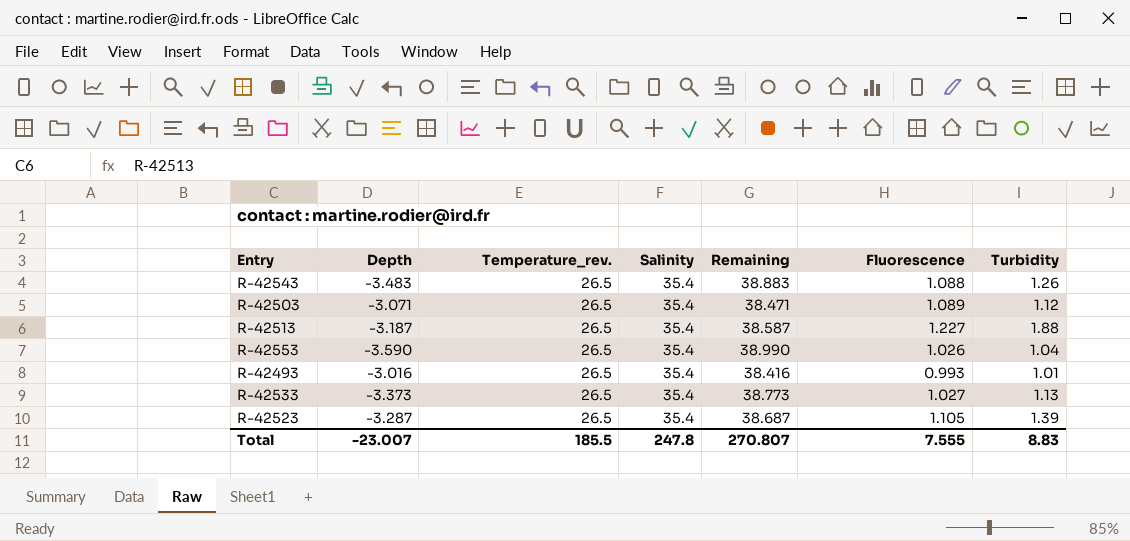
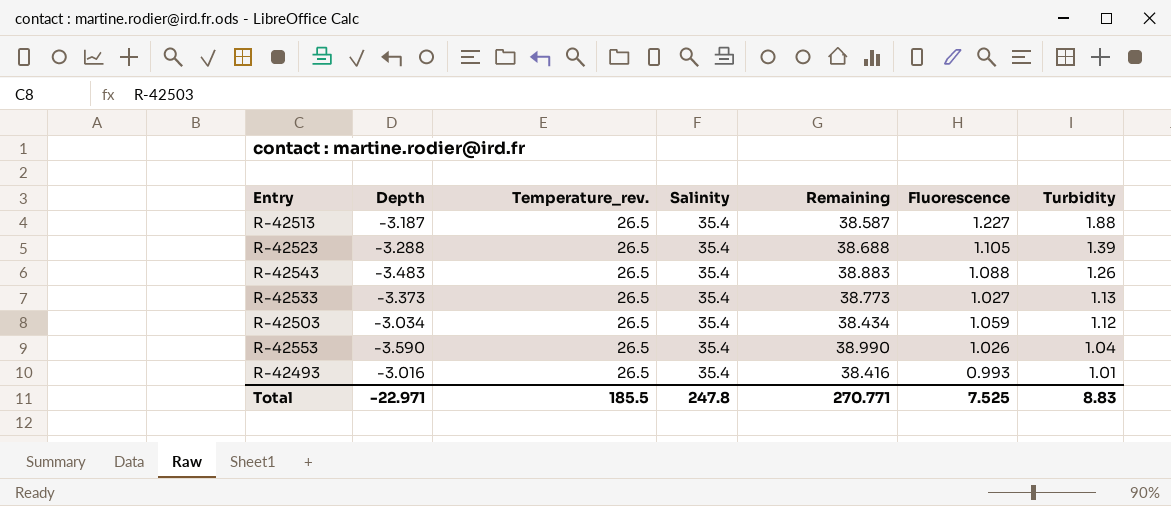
row order: none -> Turbidity descending
R-42523 | Depth: -3.287 -> -3.288
R-42523 | Remaining: 38.687 -> 38.688
R-42503 | Depth: -3.071 -> -3.034
R-42503 | Remaining: 38.471 -> 38.434
R-42503 | Fluorescence: 1.089 -> 1.059
Total | Depth: -23.007 -> -22.971
Total | Remaining: 270.807 -> 270.771
Total | Fluorescence: 7.555 -> 7.525

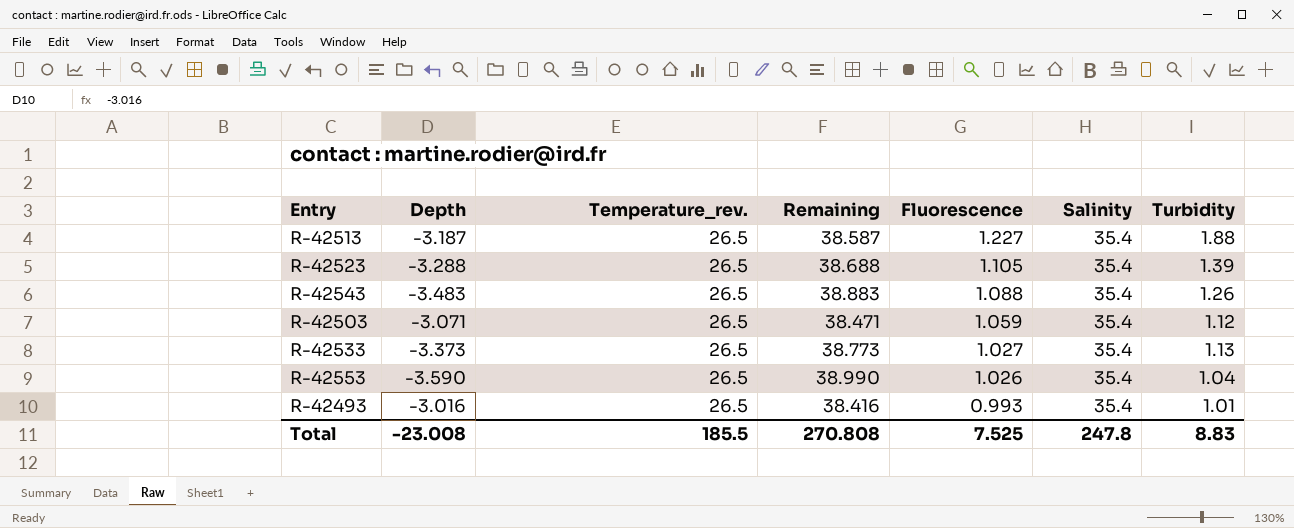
row order: Turbidity descending -> Fluorescence descending
column Salinity | position: 4 -> 6
R-42503 | Depth: -3.034 -> -3.071
R-42503 | Remaining: 38.434 -> 38.471
Total | Depth: -22.971 -> -23.008
Total | Remaining: 270.771 -> 270.808

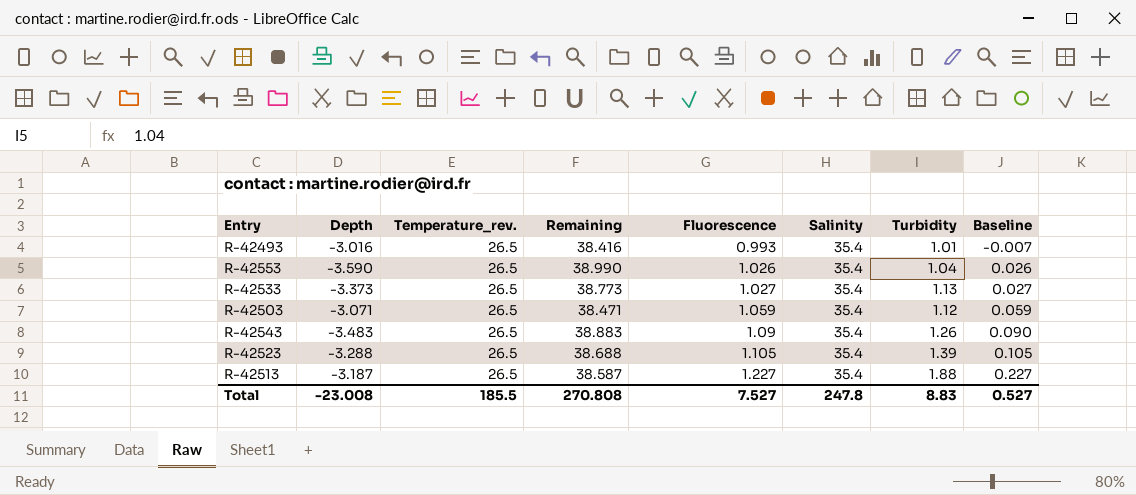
row order: Fluorescence descending -> Fluorescence ascending
column Baseline | formula: none -> [Fluorescence] - 1
R-42543 | Fluorescence: 1.088 -> 1.09
Total | Fluorescence: 7.525 -> 7.527

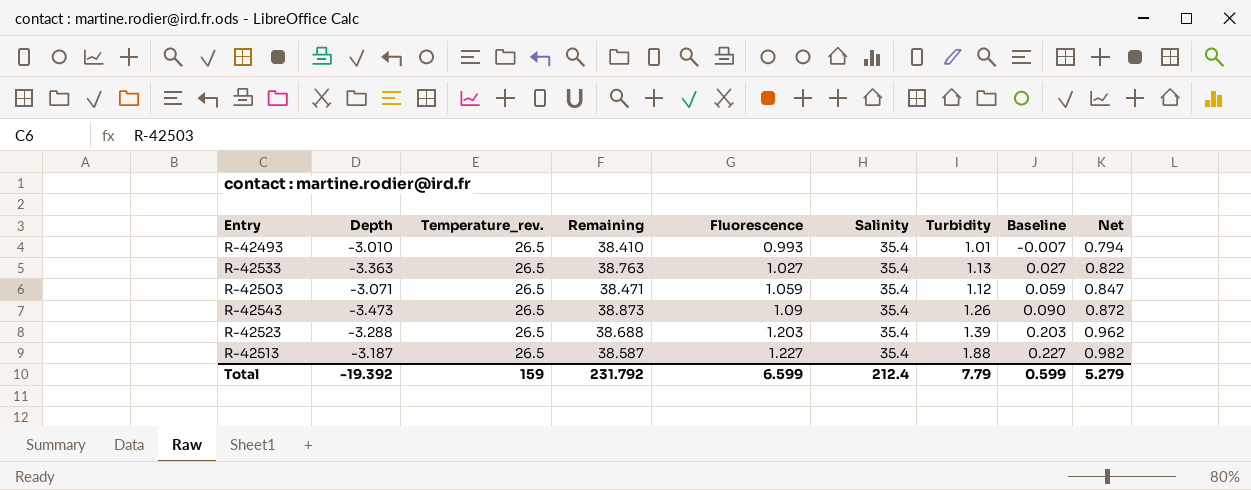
column Net | formula: none -> [Fluorescence] * 0.8
row R-42553: -3.590 | 26.5 | 38.990 | 1.026 | 35.4 | 1.04 | 0.026 -> none
R-42493 | Depth: -3.016 -> -3.010
R-42493 | Remaining: 38.416 -> 38.410
R-42533 | Depth: -3.373 -> -3.363
R-42533 | Remaining: 38.773 -> 38.763
R-42543 | Depth: -3.483 -> -3.473
R-42543 | Remaining: 38.883 -> 38.873
R-42523 | Fluorescence: 1.105 -> 1.203
R-42523 | Baseline: 0.105 -> 0.203
Total | Depth: -23.008 -> -19.392
Total | Temperature_rev.: 185.5 -> 159
Total | Remaining: 270.808 -> 231.792
Total | Fluorescence: 7.527 -> 6.599
Total | Salinity: 247.8 -> 212.4
Total | Turbidity: 8.83 -> 7.79
Total | Baseline: 0.527 -> 0.599

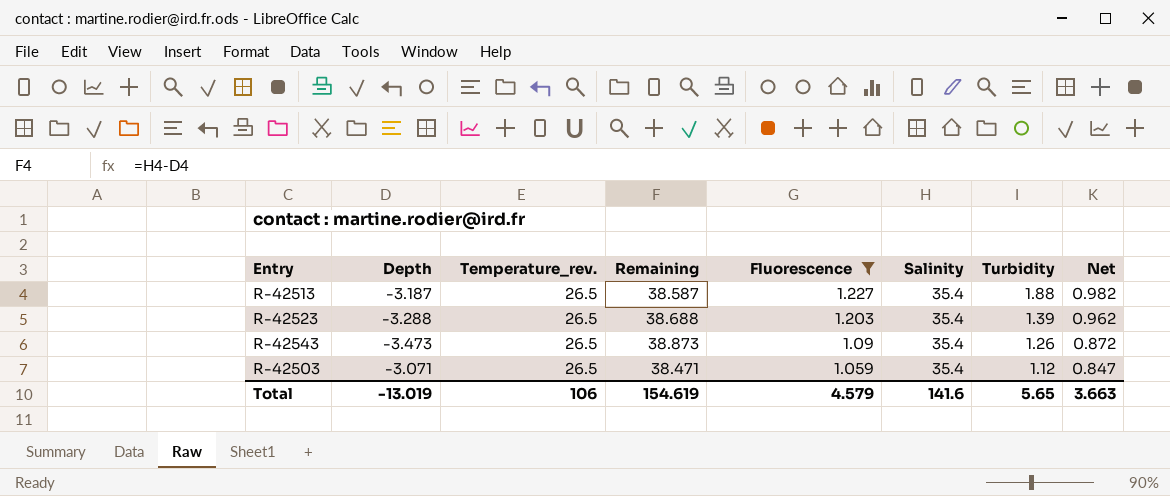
filter: none -> Fluorescence >= 1.059
row order: Fluorescence ascending -> Fluorescence descending
column Baseline | formula: [Fluorescence] - 1 -> none
Total | Depth: -19.392 -> -13.019
Total | Temperature_rev.: 159 -> 106
Total | Remaining: 231.792 -> 154.619
Total | Fluorescence: 6.599 -> 4.579
Total | Salinity: 212.4 -> 141.6
Total | Turbidity: 7.79 -> 5.65
Total | Net: 5.279 -> 3.663

